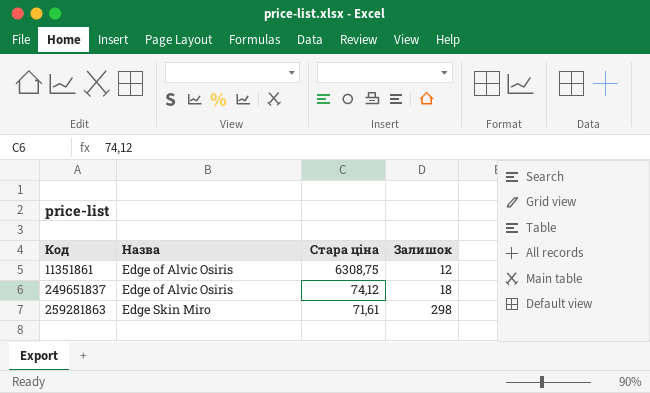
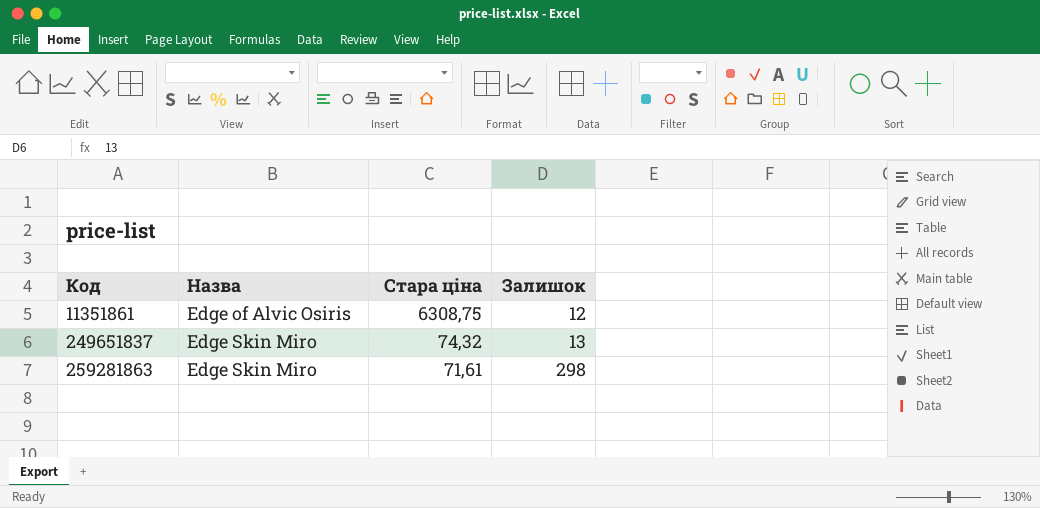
249651837 | Назва: Edge of Alvic Osiris -> Edge Skin Miro
249651837 | Стара ціна: 74,12 -> 74,32
249651837 | Залишок: 18 -> 13

